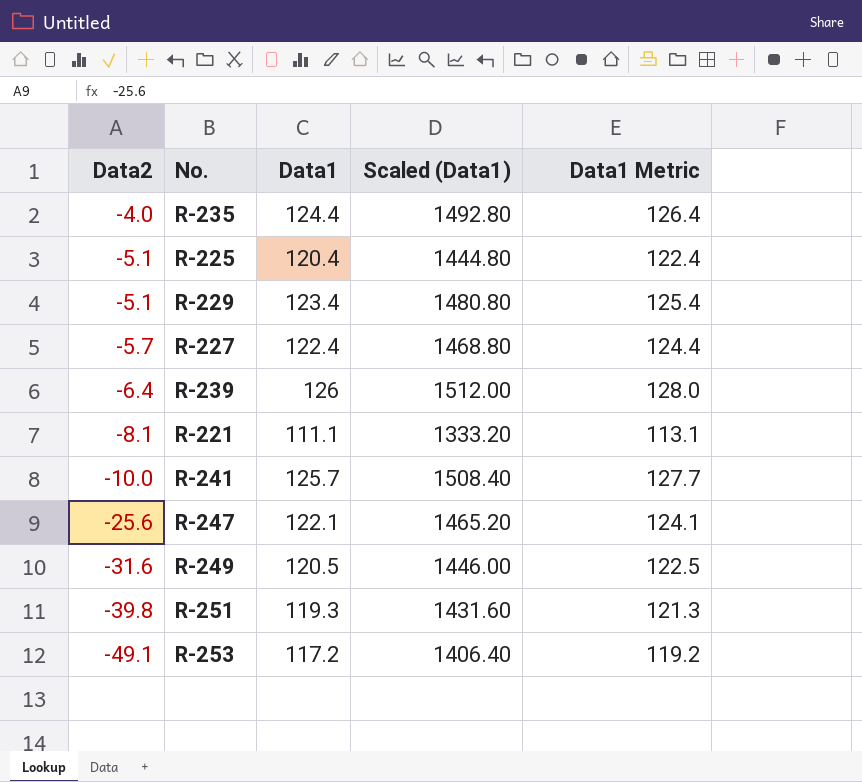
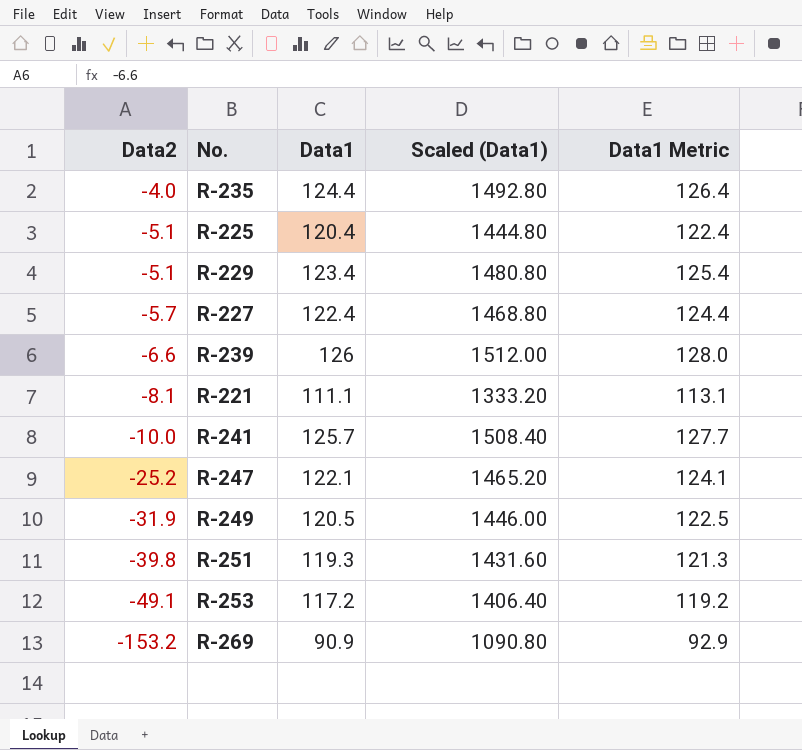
R-239 | Data2: -6.4 -> -6.6
R-247 | Data2: -25.6 -> -25.2
R-249 | Data2: -31.6 -> -31.9
row R-269: none -> -153.2 | 90.9 | 1090.80 | 92.9

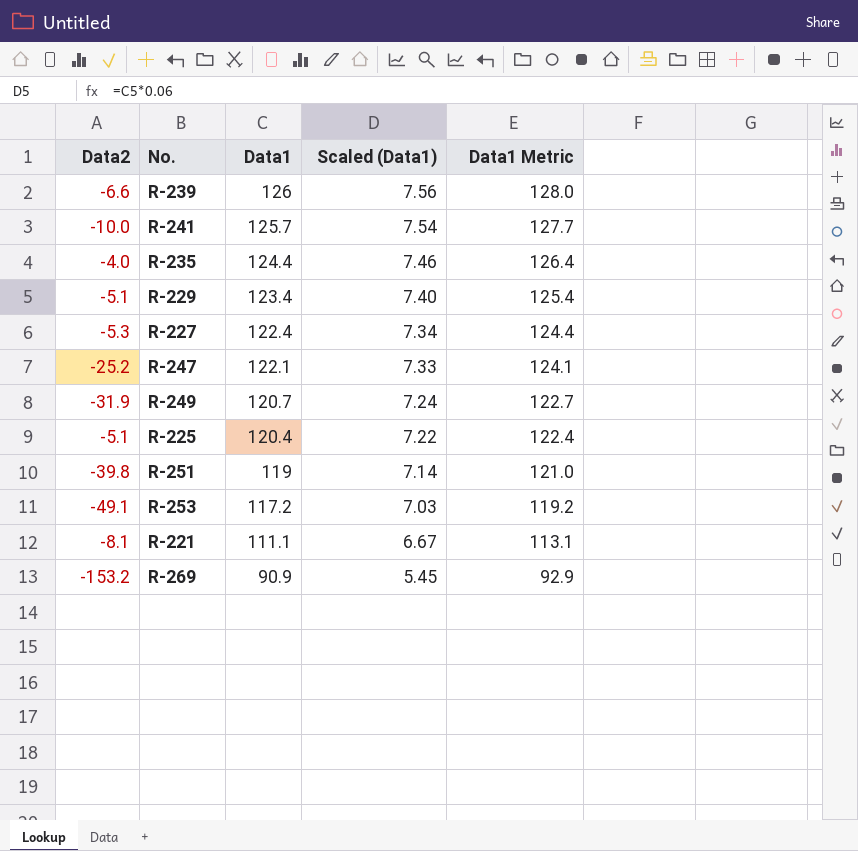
row order: Data2 descending -> Data1 descending
column Scaled (Data1) | formula: [Data1] * 12 -> [Data1] * 0.06
R-227 | Data2: -5.7 -> -5.3
R-249 | Data1: 120.5 -> 120.7
R-249 | Data1 Metric: 122.5 -> 122.7
R-251 | Data1: 119.3 -> 119
R-251 | Data1 Metric: 121.3 -> 121.0

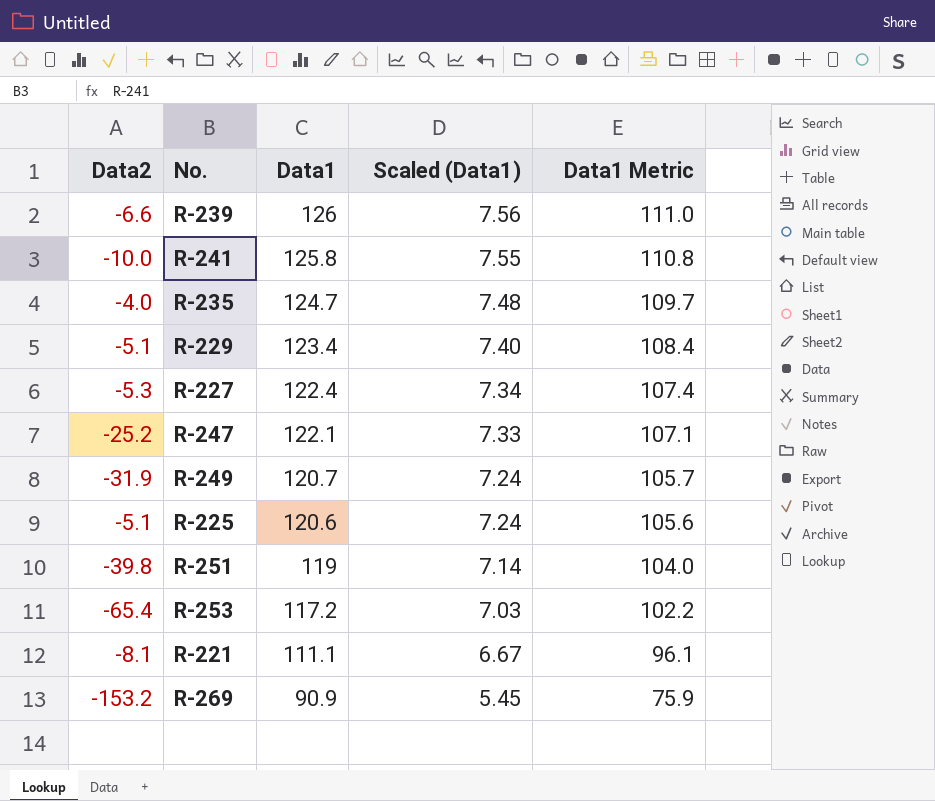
column Data1 Metric | formula: [Data1] + 2 -> [Data1] - 15
R-241 | Data1: 125.7 -> 125.8
R-241 | Scaled (Data1): 7.54 -> 7.55
R-235 | Data1: 124.4 -> 124.7
R-235 | Scaled (Data1): 7.46 -> 7.48
R-225 | Data1: 120.4 -> 120.6
R-225 | Scaled (Data1): 7.22 -> 7.24
R-253 | Data2: -49.1 -> -65.4

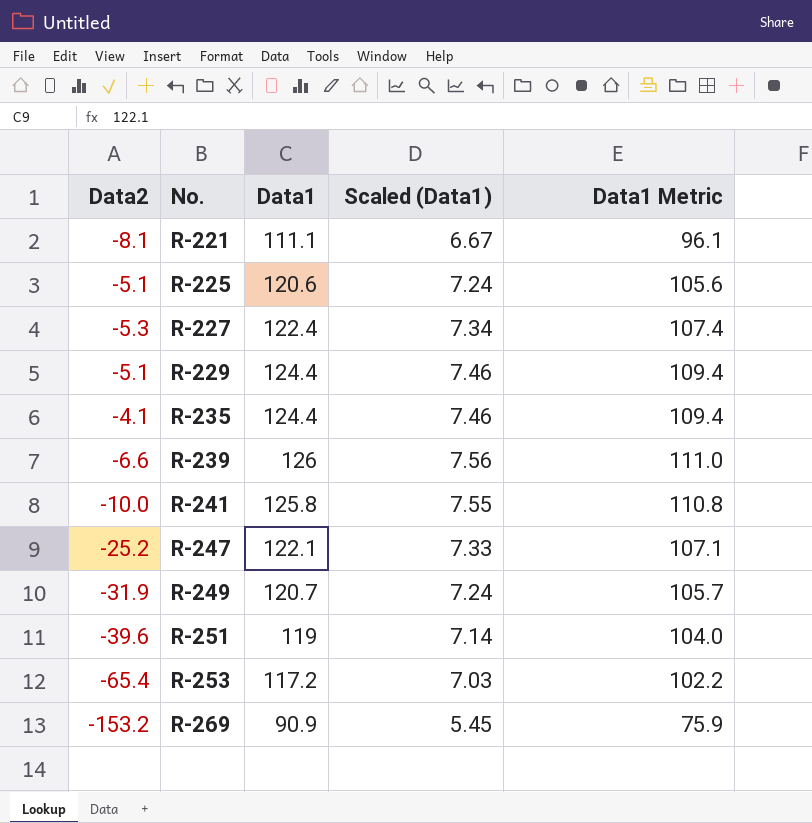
row order: Data1 descending -> No. ascending
R-229 | Data1: 123.4 -> 124.4
R-229 | Scaled (Data1): 7.40 -> 7.46
R-229 | Data1 Metric: 108.4 -> 109.4
R-235 | Data2: -4.0 -> -4.1
R-235 | Data1: 124.7 -> 124.4
R-235 | Scaled (Data1): 7.48 -> 7.46
R-235 | Data1 Metric: 109.7 -> 109.4
R-251 | Data2: -39.8 -> -39.6

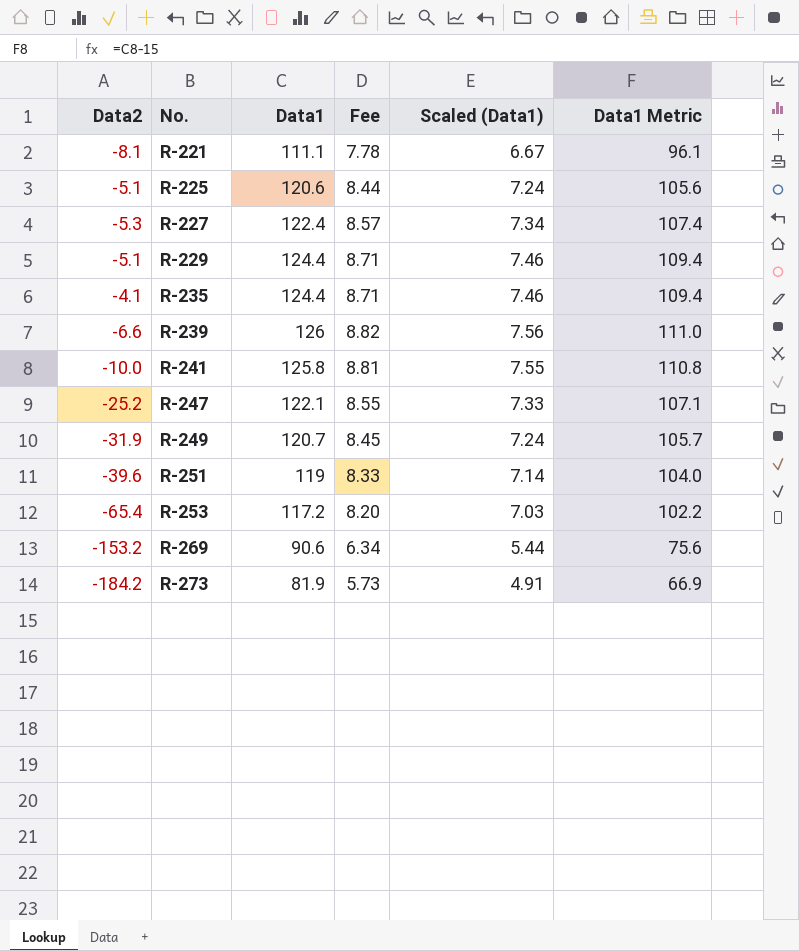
column Fee | formula: none -> [Data1] * 0.07
R-269 | Data1: 90.9 -> 90.6
R-269 | Scaled (Data1): 5.45 -> 5.44
R-269 | Data1 Metric: 75.9 -> 75.6
row R-273: none -> -184.2 | 81.9 | 5.73 | 4.91 | 66.9

